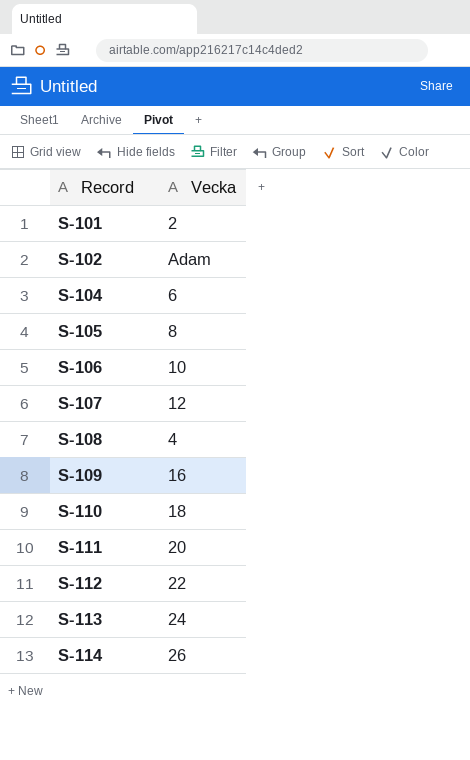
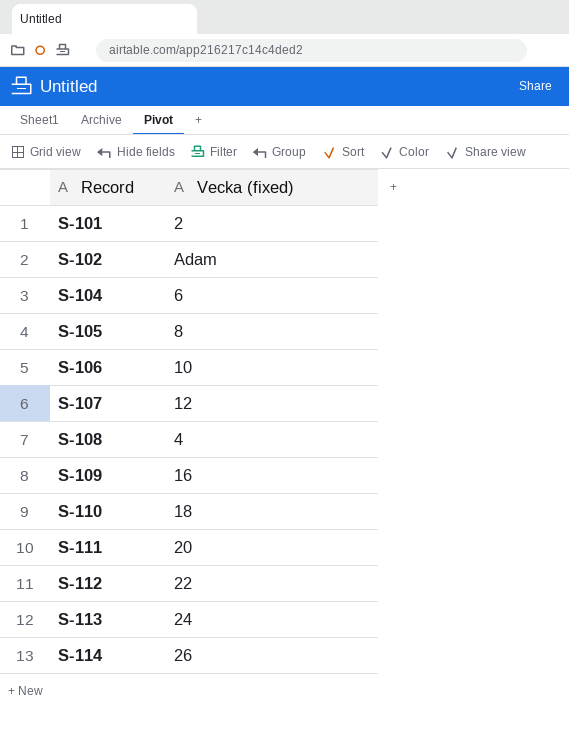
column name: Vecka -> Vecka (fixed)

